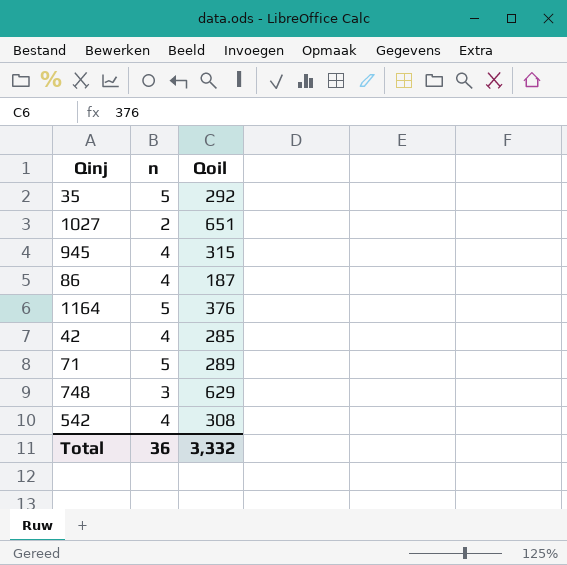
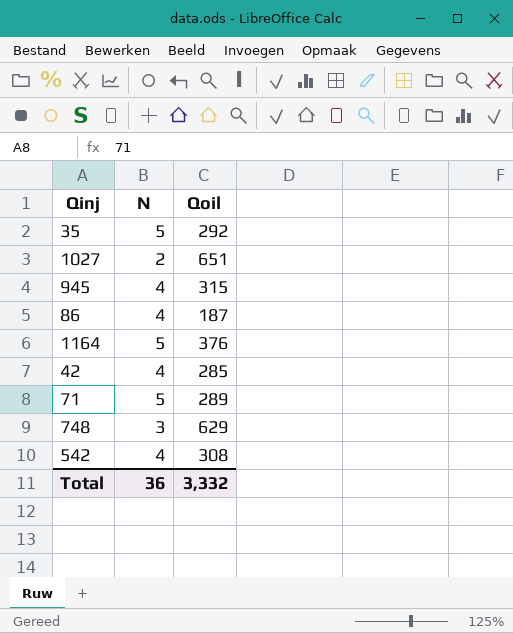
column name: n -> N

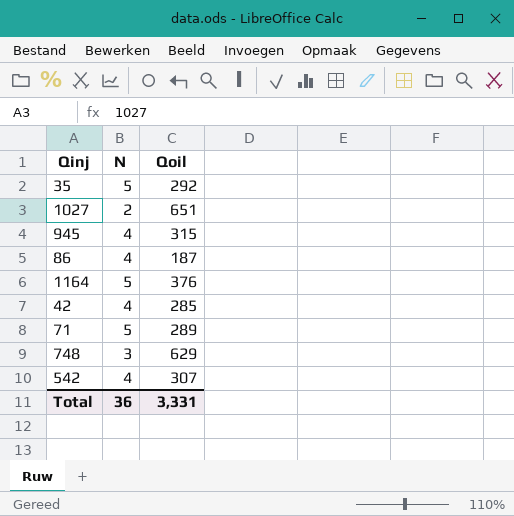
542 | Qoil: 308 -> 307
Total | Qoil: 3,332 -> 3,331

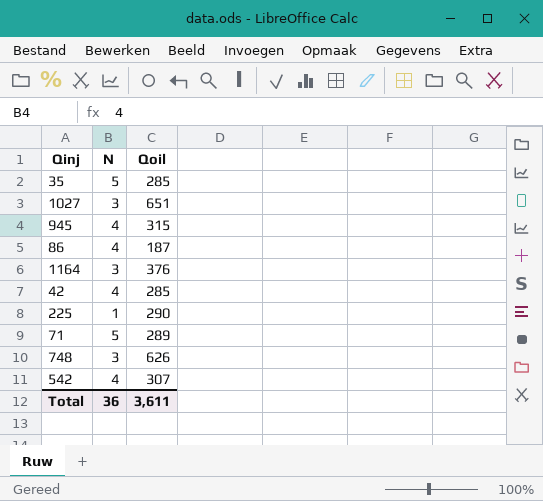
35 | Qoil: 292 -> 285
1027 | N: 2 -> 3
1164 | N: 5 -> 3
row 225: none -> 1 | 290
748 | Qoil: 629 -> 626
Total | Qoil: 3,331 -> 3,611

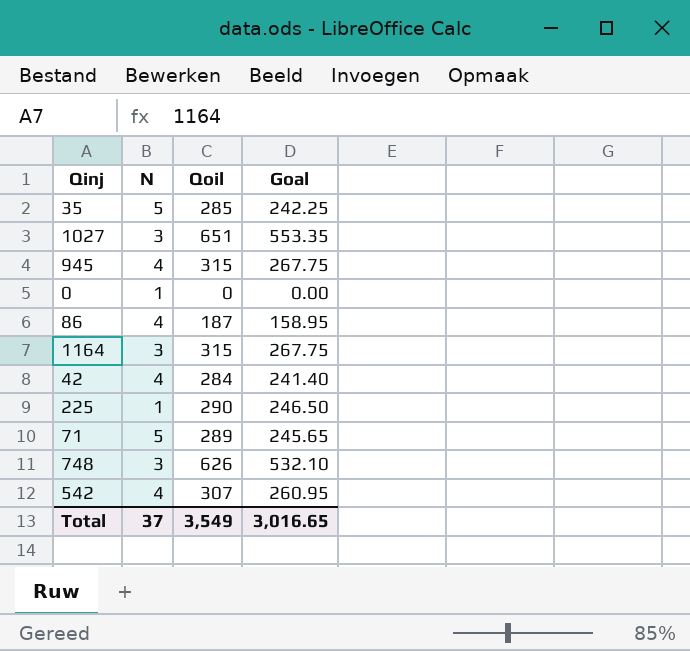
column Goal | formula: none -> [Qoil] * 0.85
row 0: none -> 1 | 0 | 0.00
1164 | Qoil: 376 -> 315
42 | Qoil: 285 -> 284
Total | N: 36 -> 37
Total | Qoil: 3,611 -> 3,549

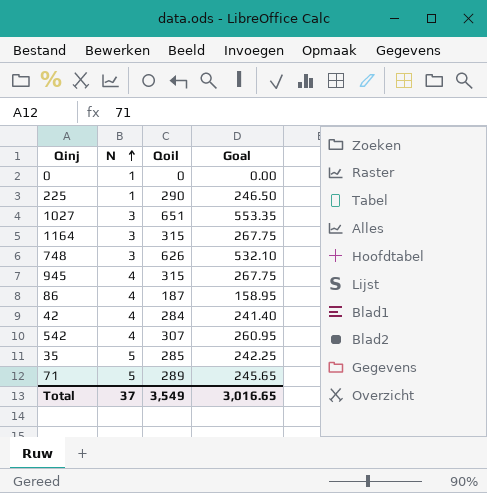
row order: none -> N ascending

